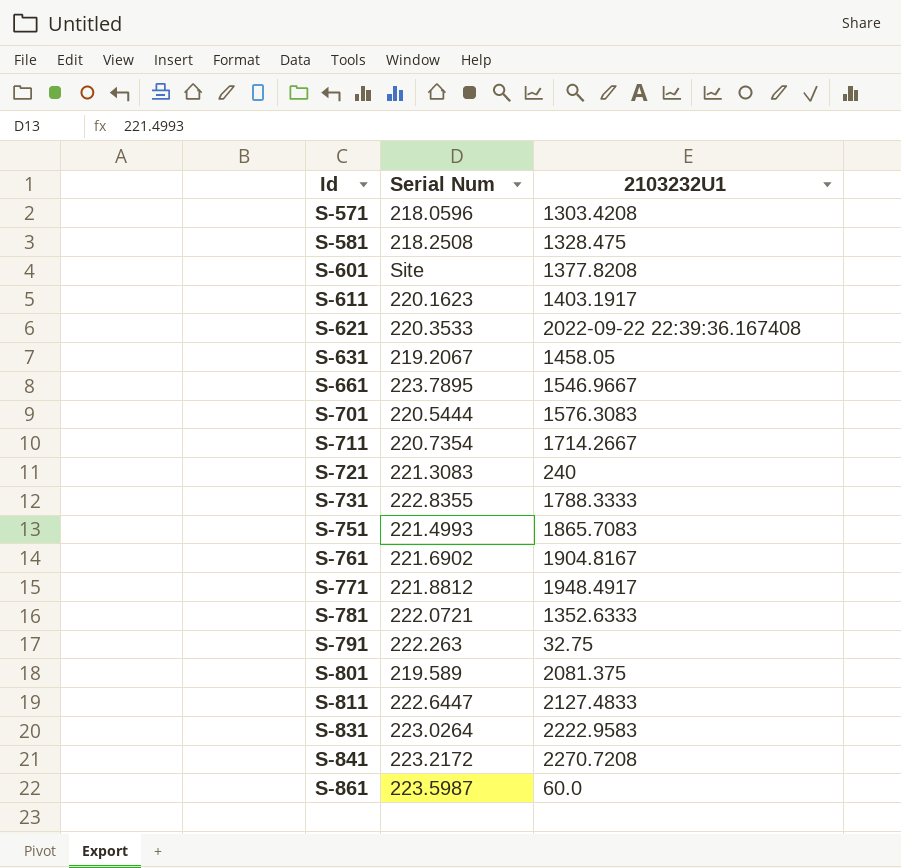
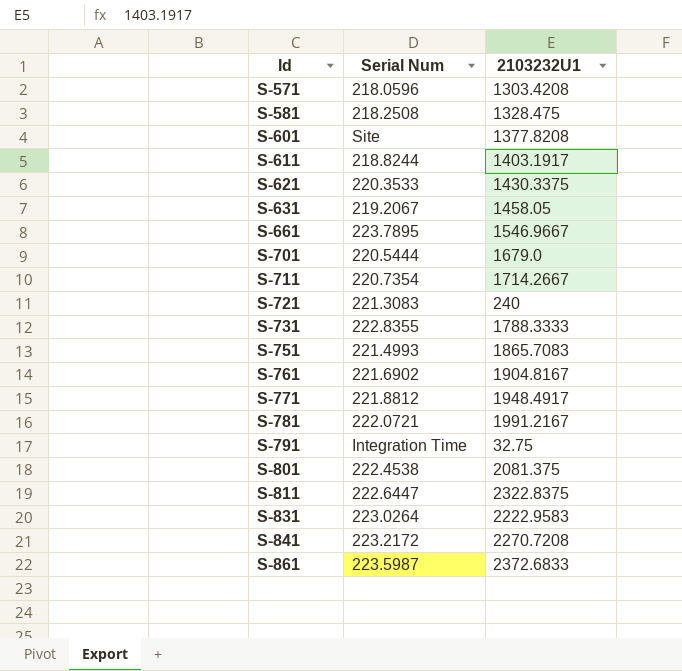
S-611 | Serial Num: 220.1623 -> 218.8244
S-621 | 2103232U1: 2022-09-22 22:39:36.167408 -> 1430.3375
S-701 | 2103232U1: 1576.3083 -> 1679.0
S-781 | 2103232U1: 1352.6333 -> 1991.2167
S-791 | Serial Num: 222.263 -> Integration Time
S-801 | Serial Num: 219.589 -> 222.4538
S-811 | 2103232U1: 2127.4833 -> 2322.8375
S-861 | 2103232U1: 60.0 -> 2372.6833

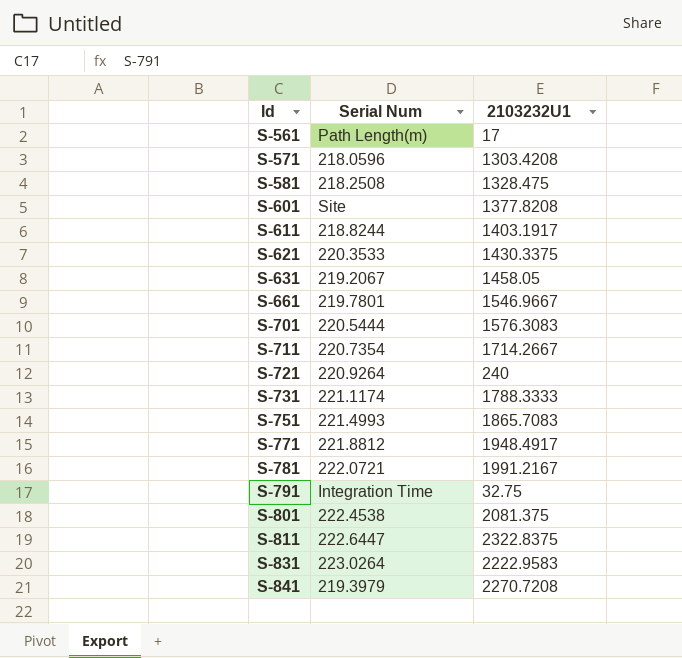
row S-761: 221.6902 | 1904.8167 -> none
row S-861: 223.5987 | 2372.6833 -> none
row S-561: none -> Path Length(m) | 17
S-661 | Serial Num: 223.7895 -> 219.7801
S-701 | 2103232U1: 1679.0 -> 1576.3083
S-721 | Serial Num: 221.3083 -> 220.9264
S-731 | Serial Num: 222.8355 -> 221.1174
S-841 | Serial Num: 223.2172 -> 219.3979

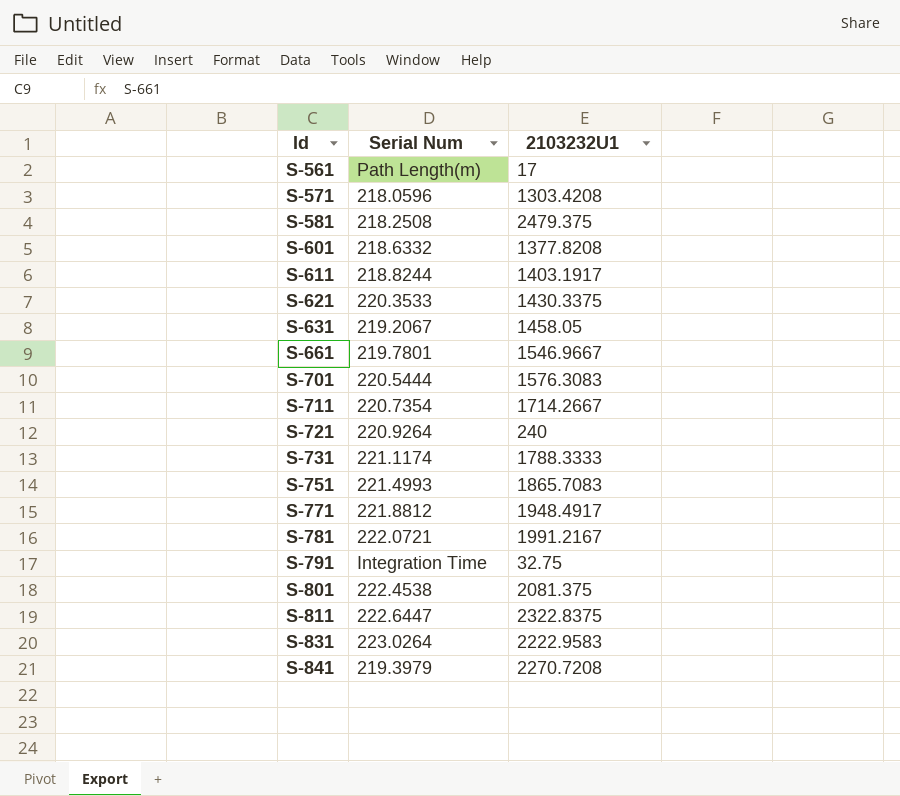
S-581 | 2103232U1: 1328.475 -> 2479.375
S-601 | Serial Num: Site -> 218.6332

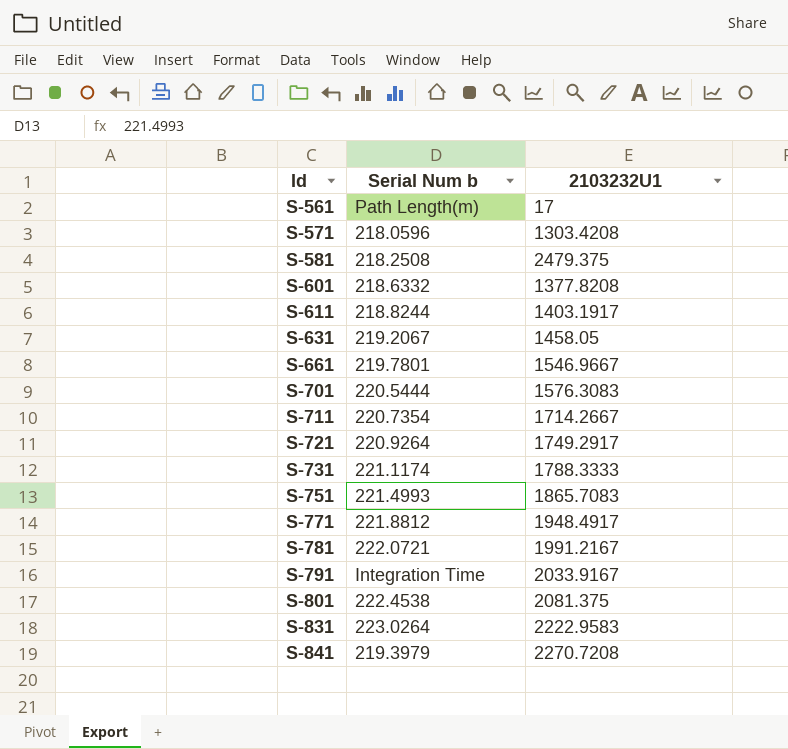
column name: Serial Num -> Serial Num b
row S-621: 220.3533 | 1430.3375 -> none
row S-811: 222.6447 | 2322.8375 -> none
S-721 | 2103232U1: 240 -> 1749.2917
S-791 | 2103232U1: 32.75 -> 2033.9167

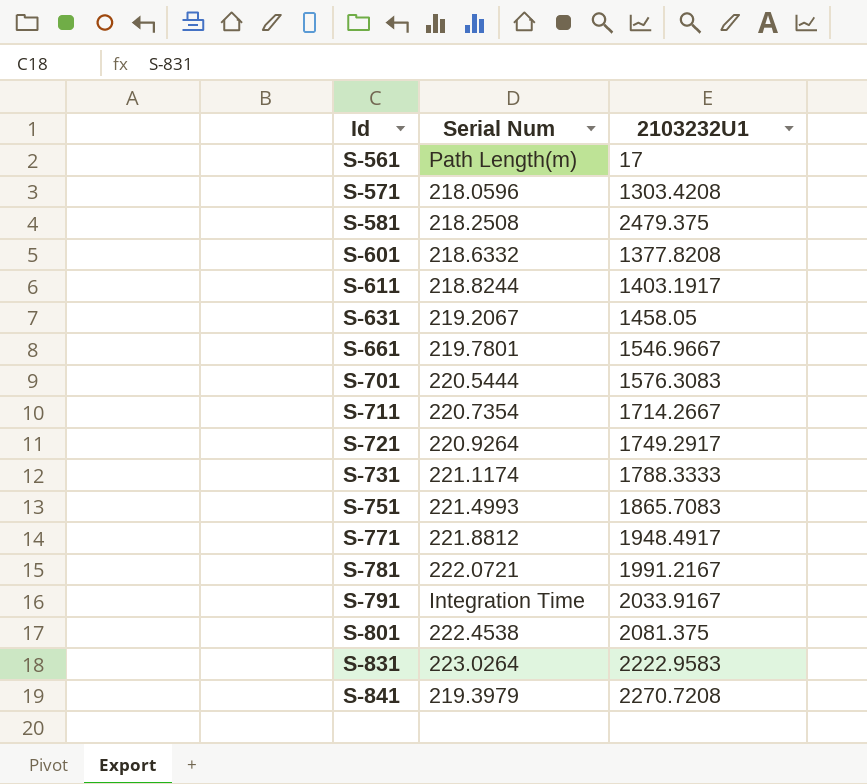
column name: Serial Num b -> Serial Num

